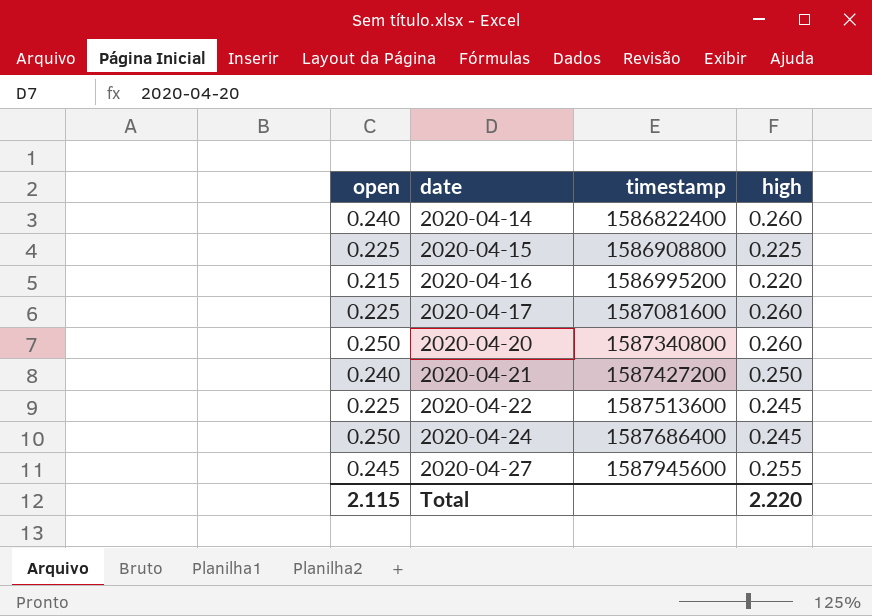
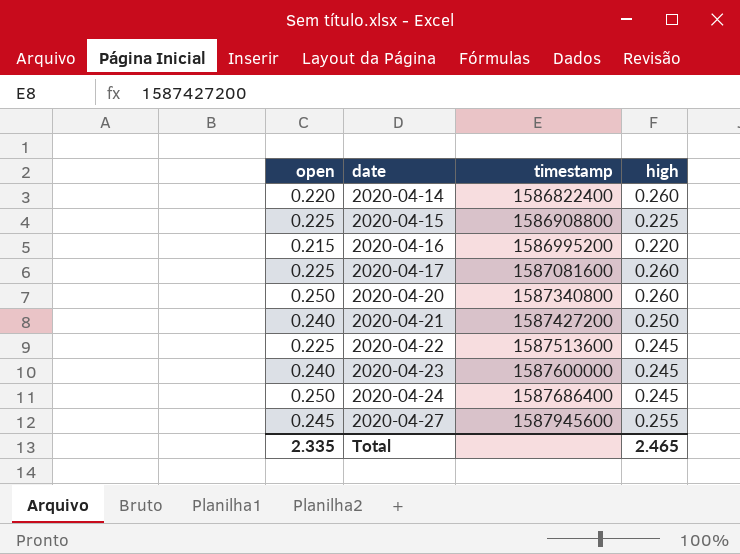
2020-04-14 | open: 0.240 -> 0.220
row 2020-04-23: none -> 0.240 | 1587600000 | 0.245
Total | open: 2.115 -> 2.335
Total | high: 2.220 -> 2.465

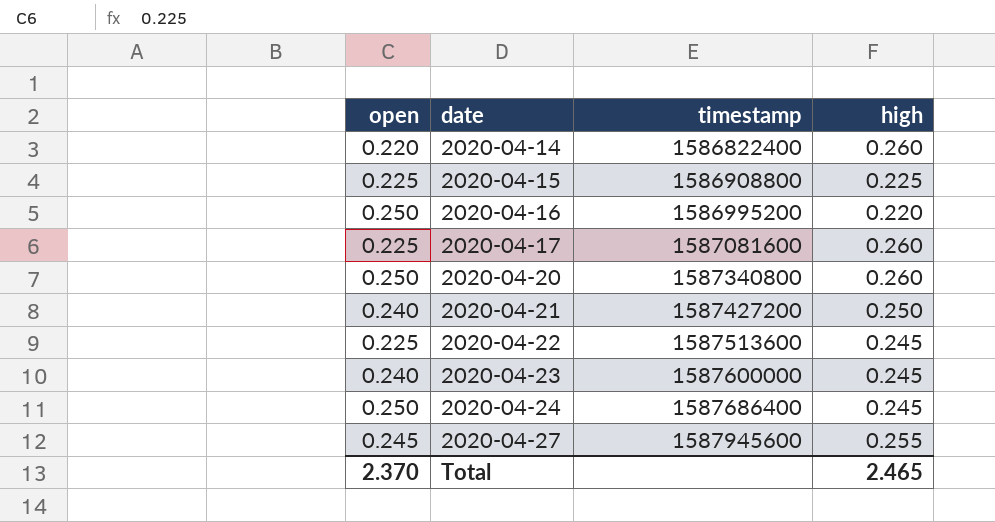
2020-04-16 | open: 0.215 -> 0.250
Total | open: 2.335 -> 2.370

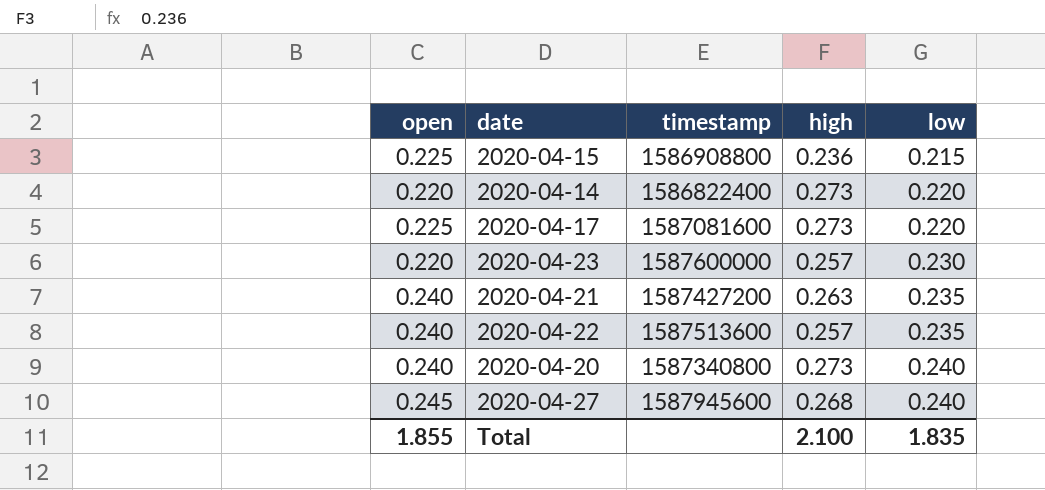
row order: date ascending -> low ascending
column low | position: none -> 5
row 2020-04-16: 0.250 | 1586995200 | 0.220 -> none
row 2020-04-24: 0.250 | 1587686400 | 0.245 -> none
2020-04-15 | high: 0.225 -> 0.236
2020-04-14 | high: 0.260 -> 0.273
2020-04-17 | high: 0.260 -> 0.273
2020-04-23 | open: 0.240 -> 0.220
2020-04-23 | high: 0.245 -> 0.257
2020-04-21 | high: 0.250 -> 0.263
2020-04-22 | open: 0.225 -> 0.240
2020-04-22 | high: 0.245 -> 0.257
2020-04-20 | open: 0.250 -> 0.240
2020-04-20 | high: 0.260 -> 0.273
2020-04-27 | high: 0.255 -> 0.268
Total | open: 2.370 -> 1.855
Total | high: 2.465 -> 2.100

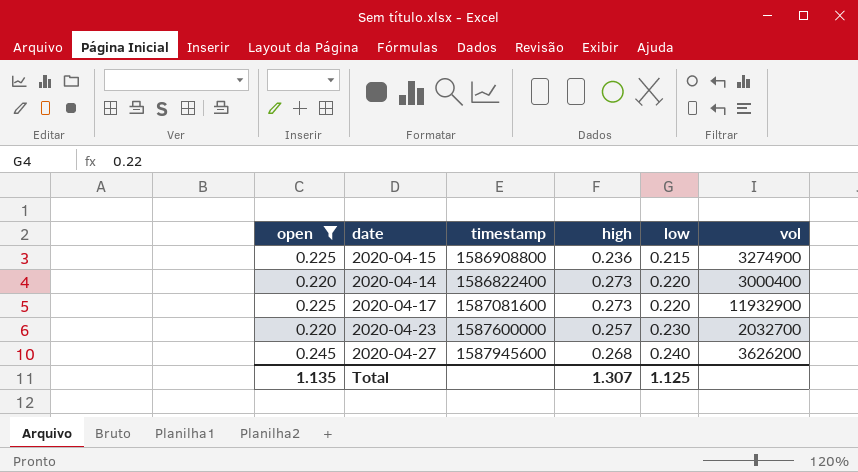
filter: none -> open != 0.240
column vol | position: none -> 6
Total | open: 1.855 -> 1.135
Total | high: 2.100 -> 1.307
Total | low: 1.835 -> 1.125

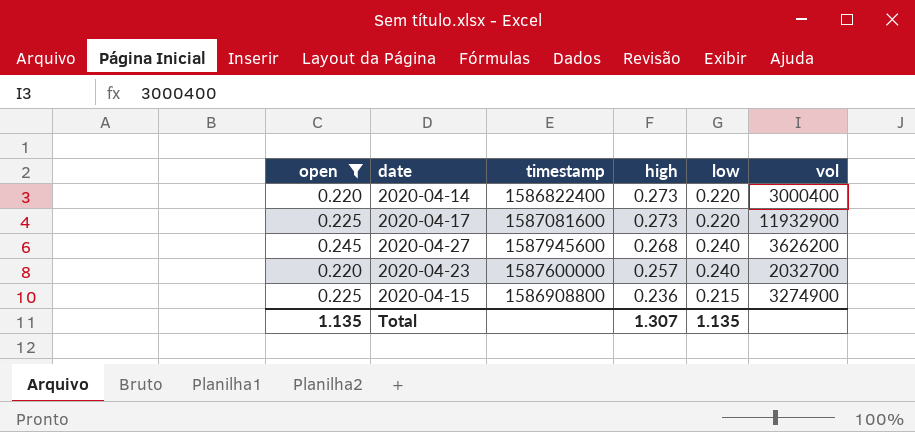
row order: low ascending -> high descending
2020-04-23 | low: 0.230 -> 0.240
Total | low: 1.125 -> 1.135

